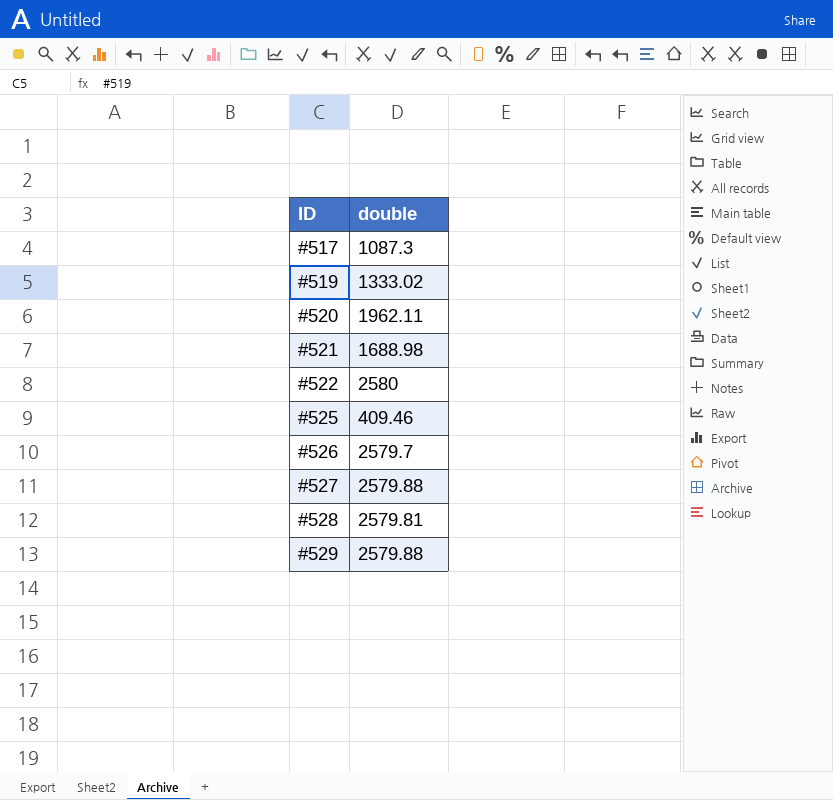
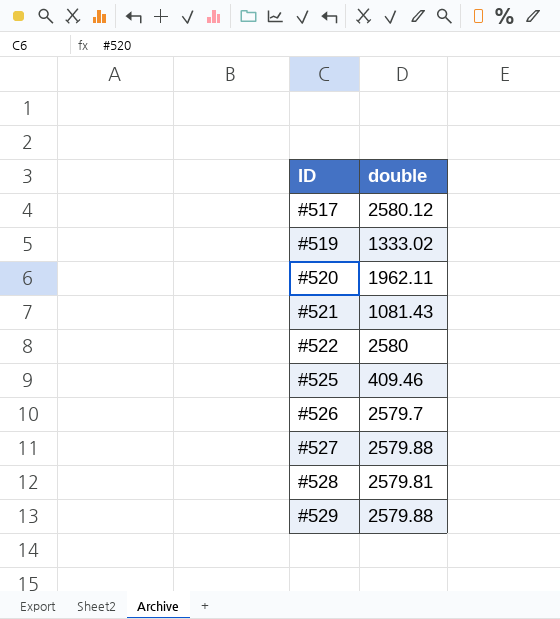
#517 | double: 1087.3 -> 2580.12
#521 | double: 1688.98 -> 1081.43

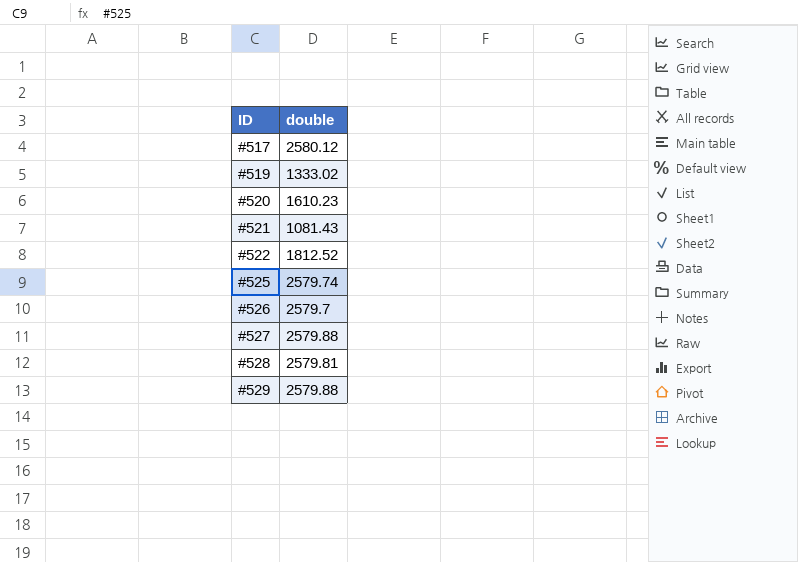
#520 | double: 1962.11 -> 1610.23
#522 | double: 2580 -> 1812.52
#525 | double: 409.46 -> 2579.74

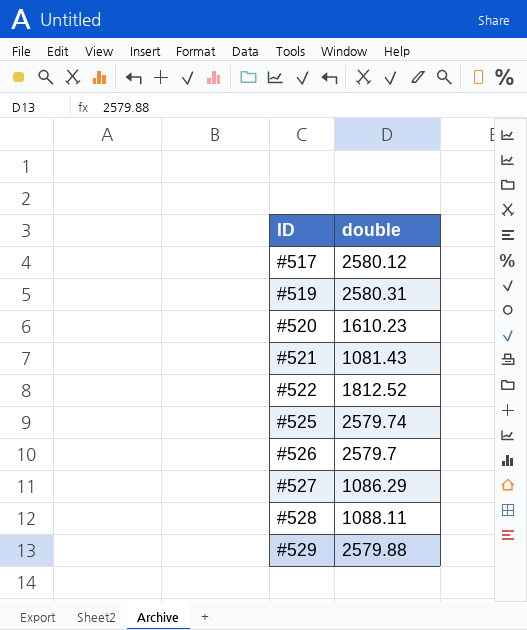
#519 | double: 1333.02 -> 2580.31
#527 | double: 2579.88 -> 1086.29
#528 | double: 2579.81 -> 1088.11

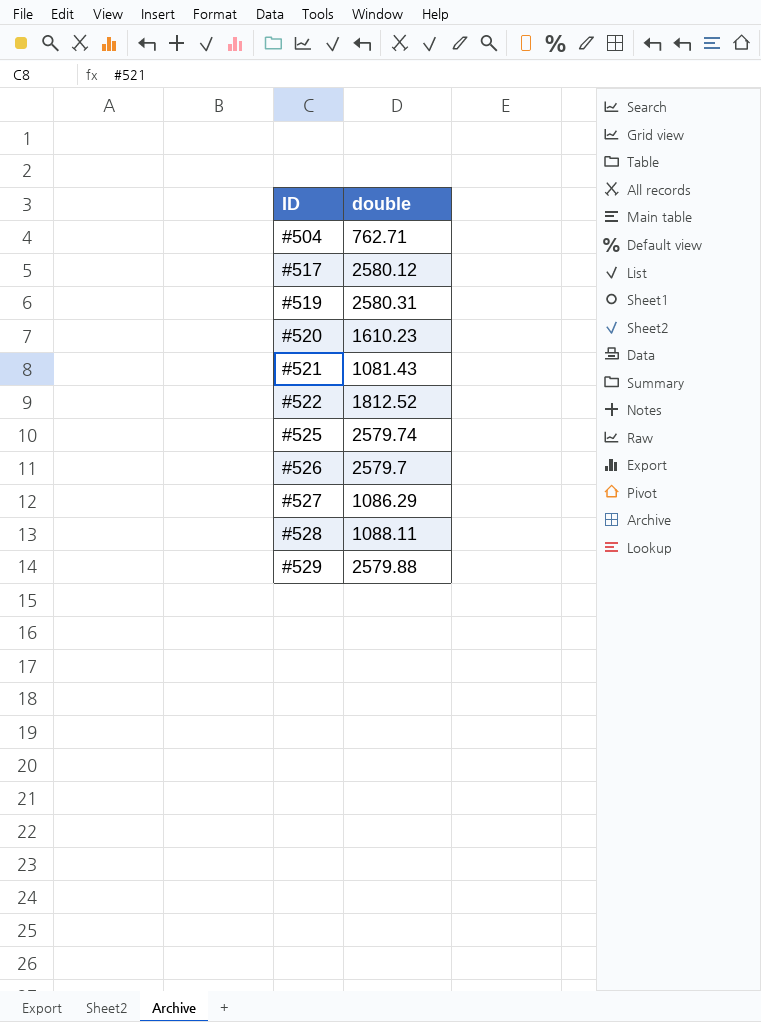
row #504: none -> 762.71

